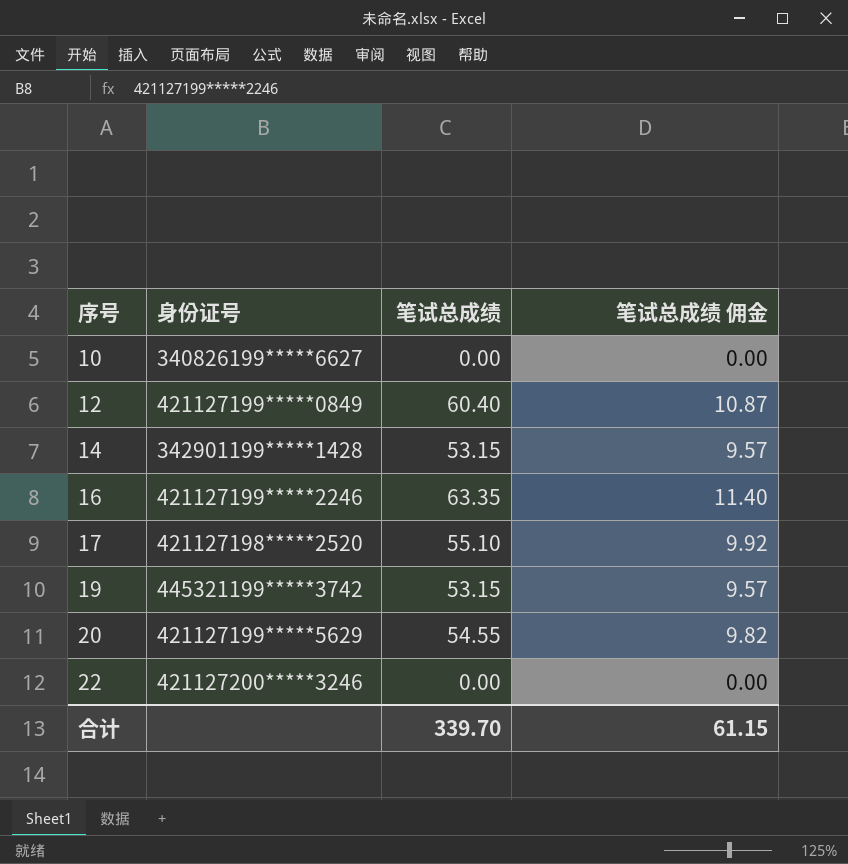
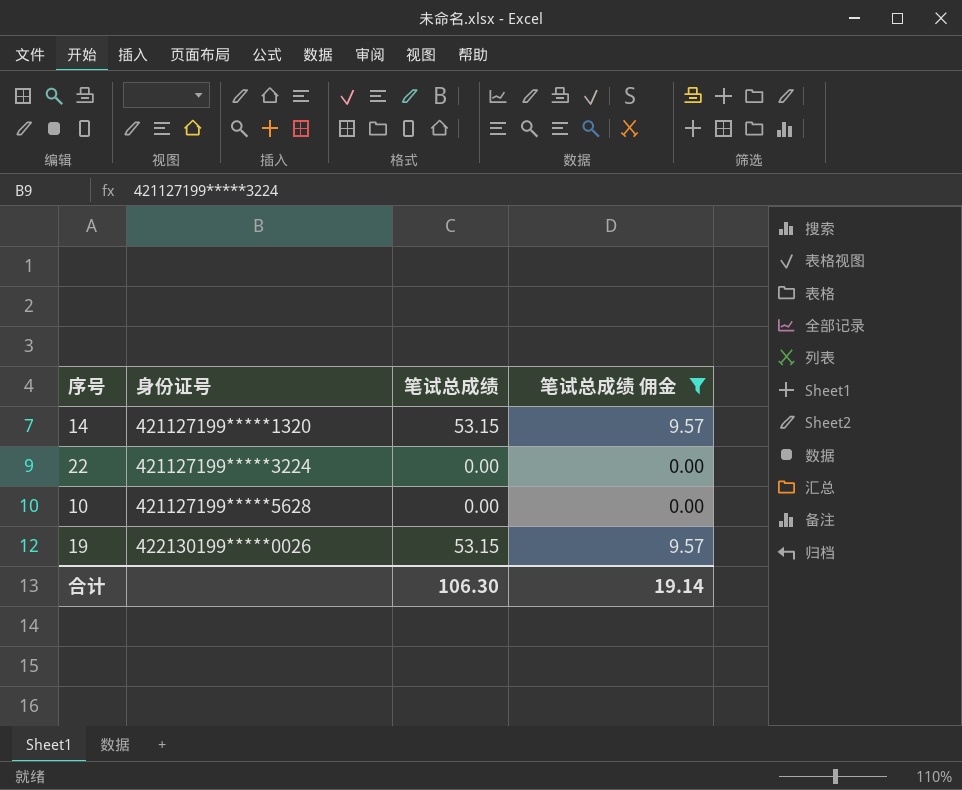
filter: none -> 笔试总成绩 佣金 <= 9.57
row order: 序号 ascending -> 身份证号 ascending
14 | 身份证号: 342901199*****1428 -> 421127199*****1320
22 | 身份证号: 421127200*****3246 -> 421127199*****3224
10 | 身份证号: 340826199*****6627 -> 421127199*****5628
19 | 身份证号: 445321199*****3742 -> 422130199*****0026
合计 | 笔试总成绩: 339.70 -> 106.30
合计 | 笔试总成绩 佣金: 61.15 -> 19.14

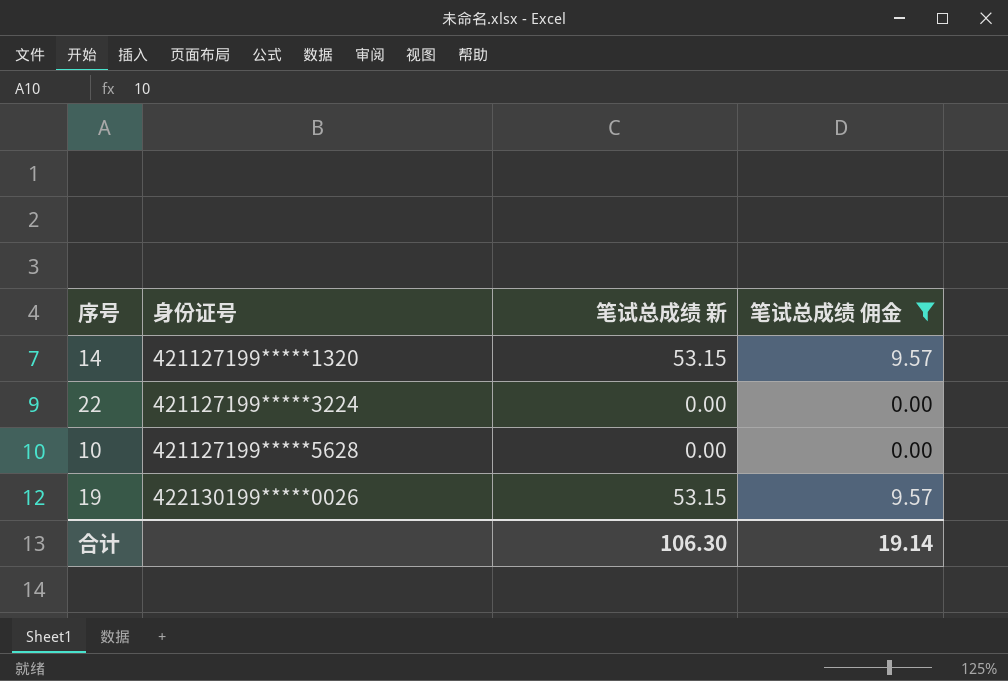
column name: 笔试总成绩 -> 笔试总成绩 新

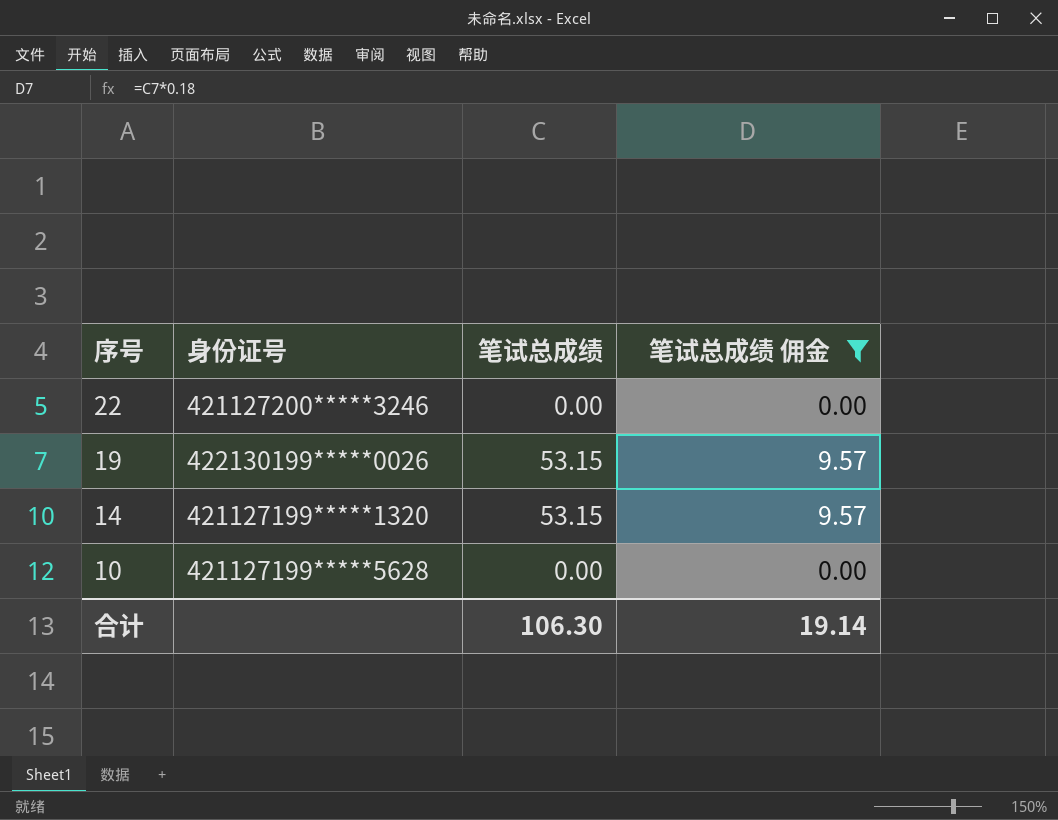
row order: 身份证号 ascending -> 序号 descending
column name: 笔试总成绩 新 -> 笔试总成绩
22 | 身份证号: 421127199*****3224 -> 421127200*****3246

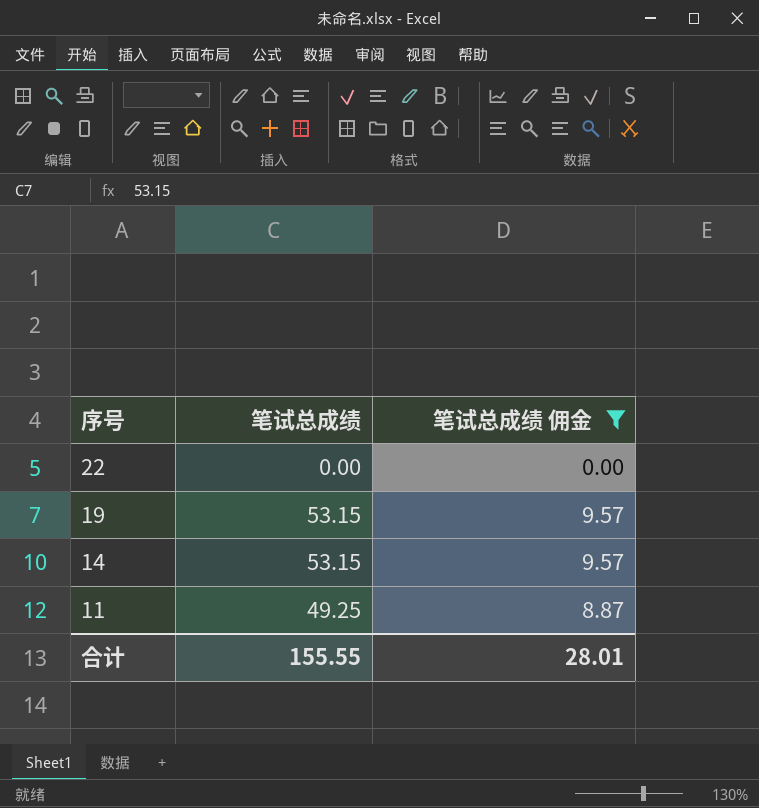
column 身份证号 | position: 2 -> none
row 10: 421127199*****5628 | 0.00 | 0.00 -> none
row 11: none -> 49.25 | 8.87
合计 | 笔试总成绩: 106.30 -> 155.55
合计 | 笔试总成绩 佣金: 19.14 -> 28.01

